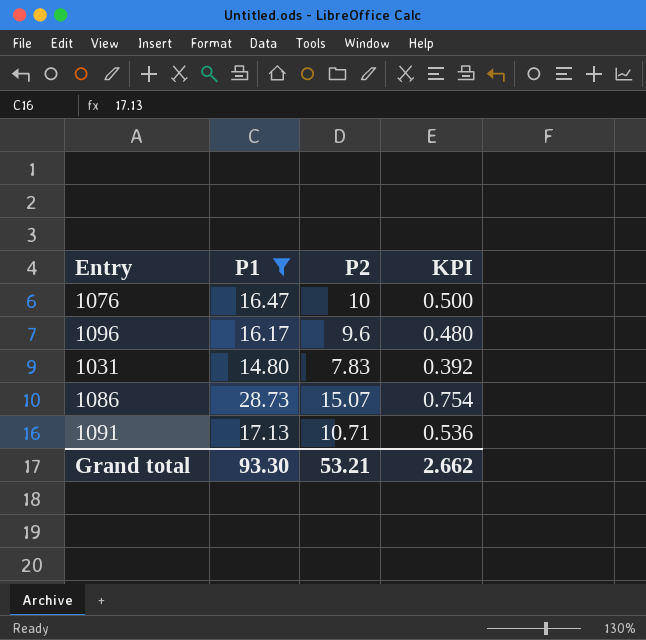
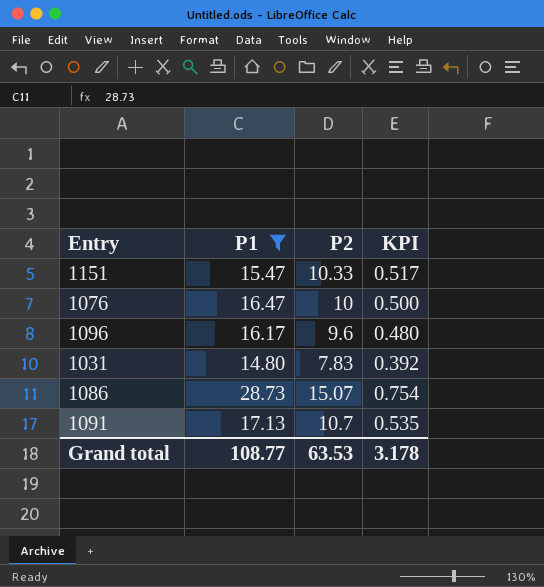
row 1151: none -> 15.47 | 10.33 | 0.517
1091 | P2: 10.71 -> 10.7
1091 | KPI: 0.536 -> 0.535
Grand total | P1: 93.30 -> 108.77
Grand total | P2: 53.21 -> 63.53
Grand total | KPI: 2.662 -> 3.178

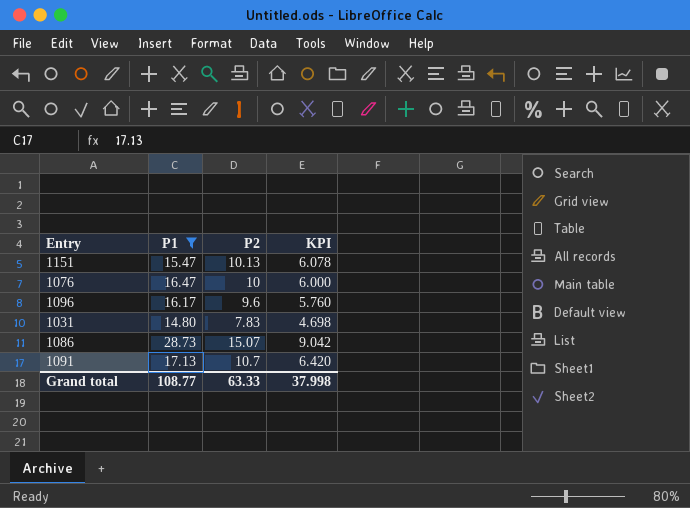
column KPI | formula: [P2] * 0.05 -> [P2] * 0.6
1151 | P2: 10.33 -> 10.13
Grand total | P2: 63.53 -> 63.33
Grand total | KPI: 3.178 -> 37.998

